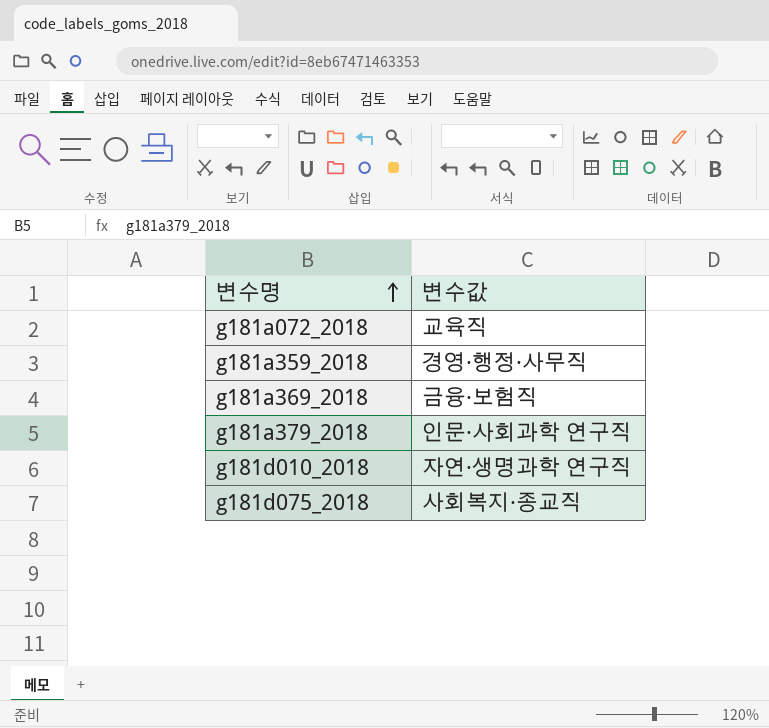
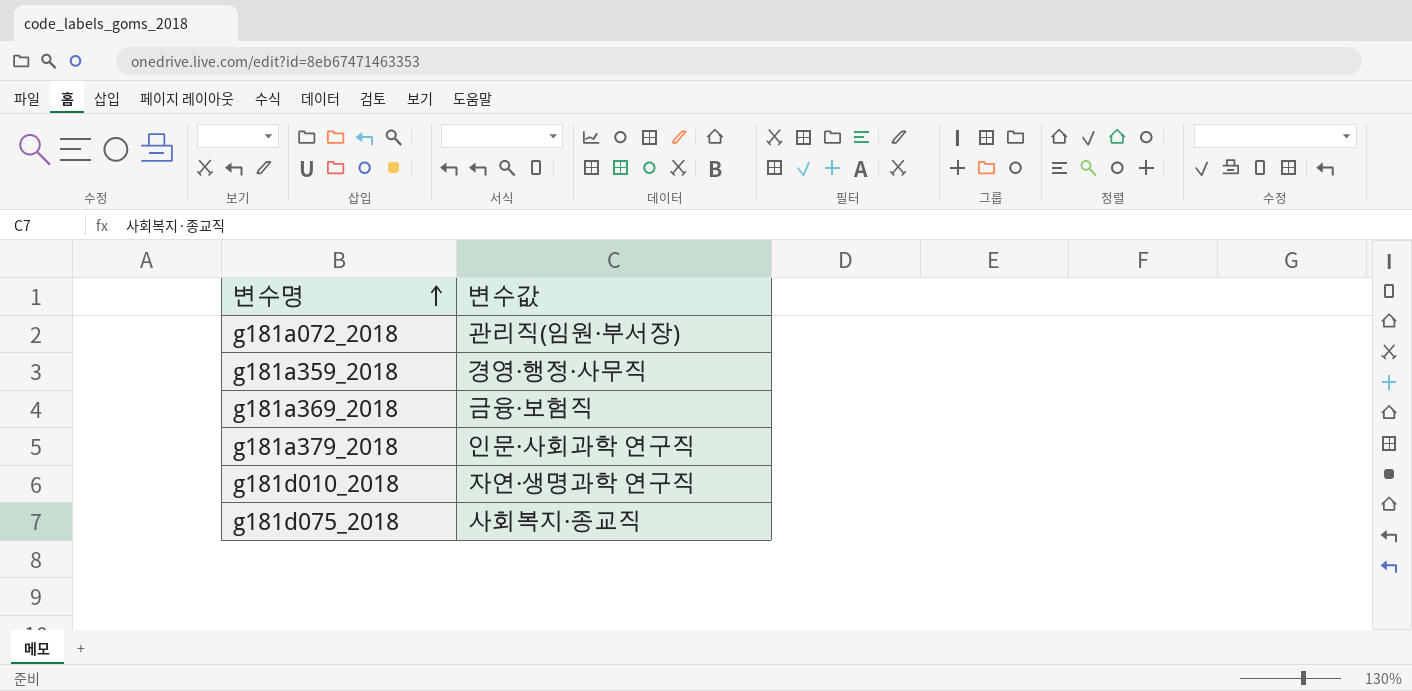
g181a072_2018 | 변수값: 교육직 -> 관리직(임원·부서장)

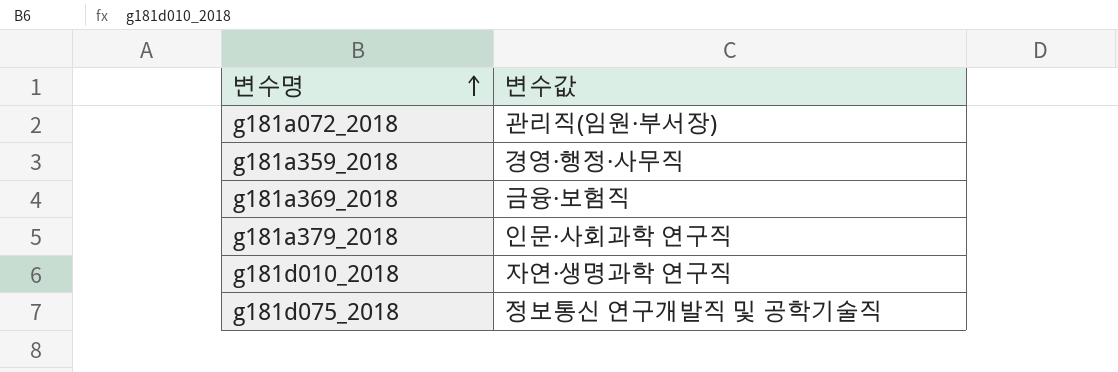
g181d075_2018 | 변수값: 사회복지·종교직 -> 정보통신 연구개발직 및 공학기술직

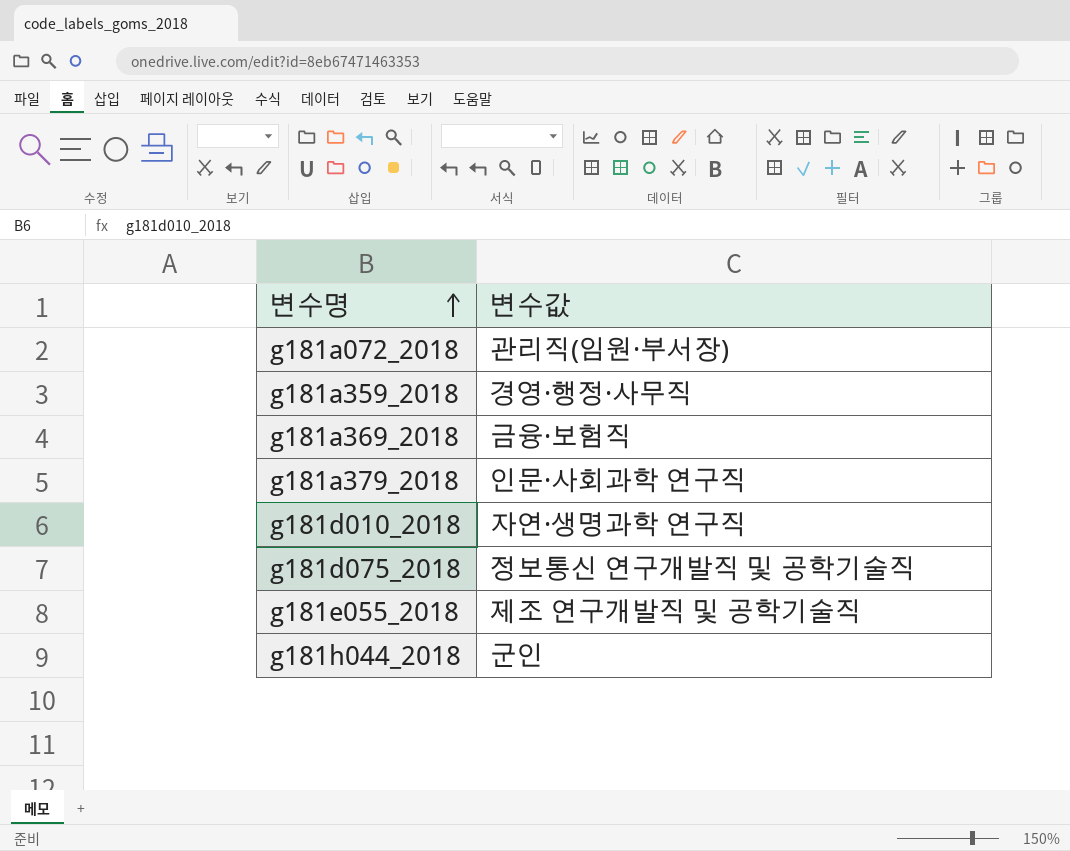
row g181e055_2018: none -> 제조 연구개발직 및 공학기술직
row g181h044_2018: none -> 군인

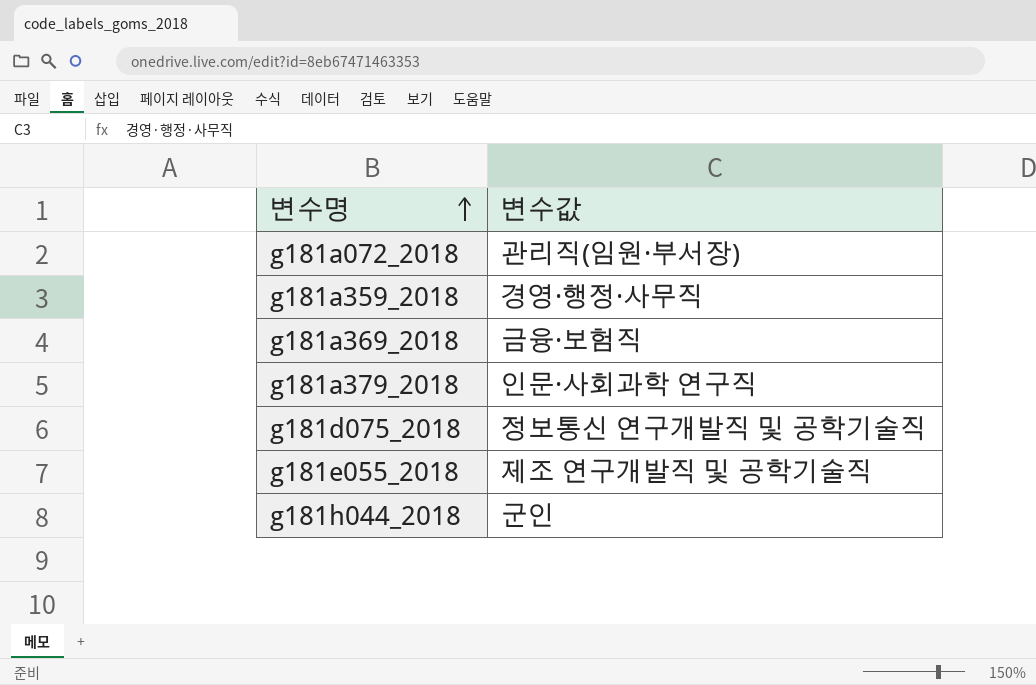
row g181d010_2018: 자연·생명과학 연구직 -> none

